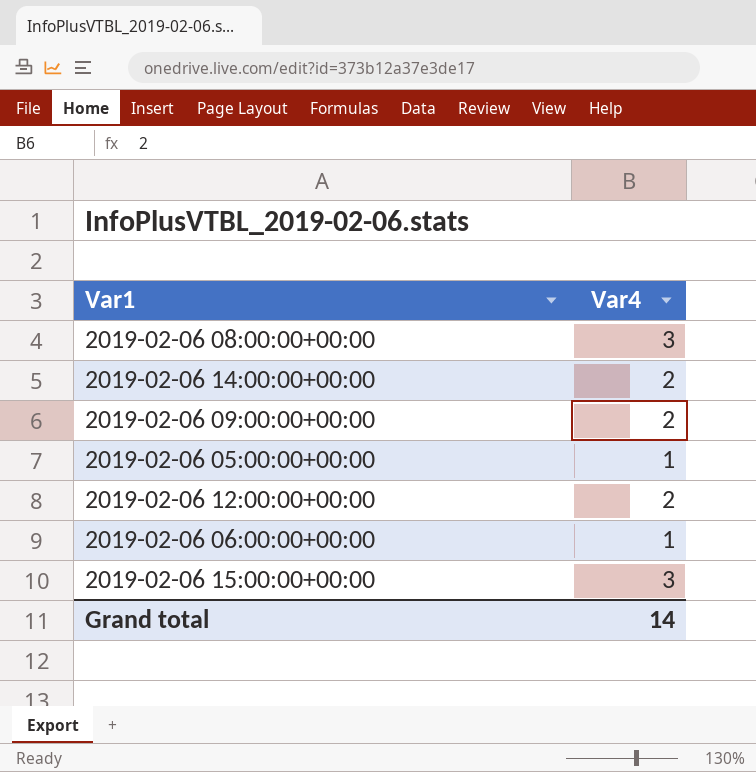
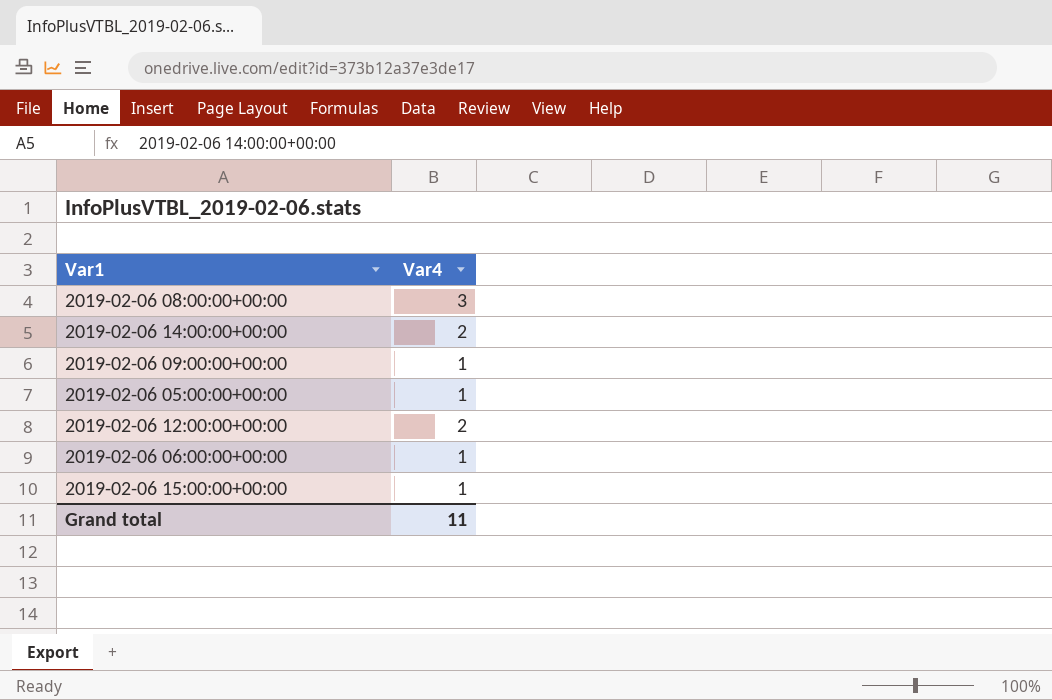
2019-02-06 09:00:00+00:00 | Var4: 2 -> 1
2019-02-06 15:00:00+00:00 | Var4: 3 -> 1
Grand total | Var4: 14 -> 11

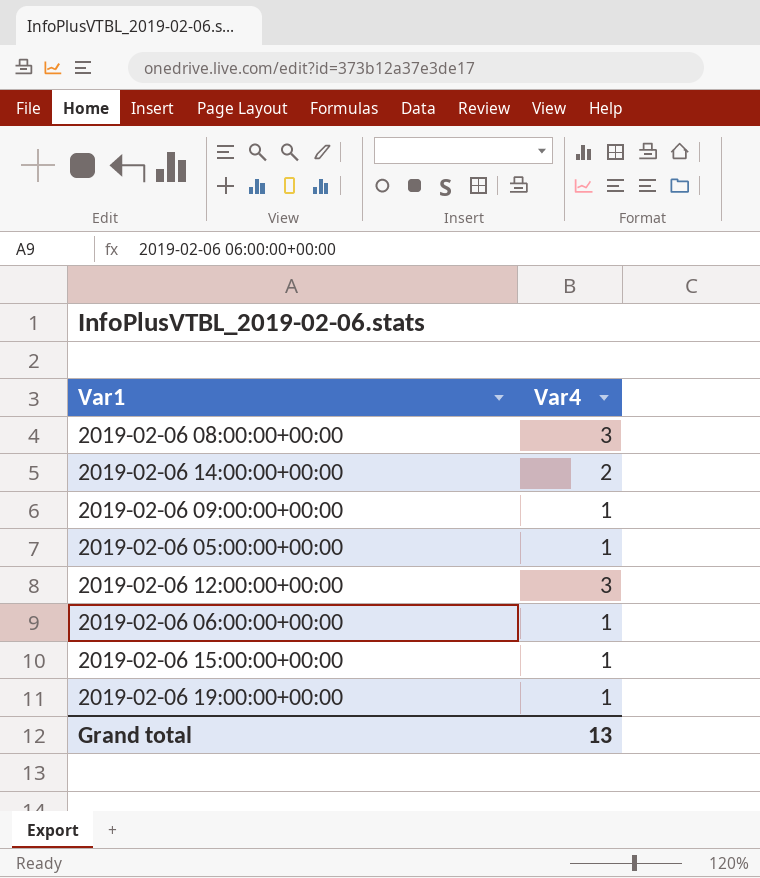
2019-02-06 12:00:00+00:00 | Var4: 2 -> 3
row 2019-02-06 19:00:00+00:00: none -> 1
Grand total | Var4: 11 -> 13

